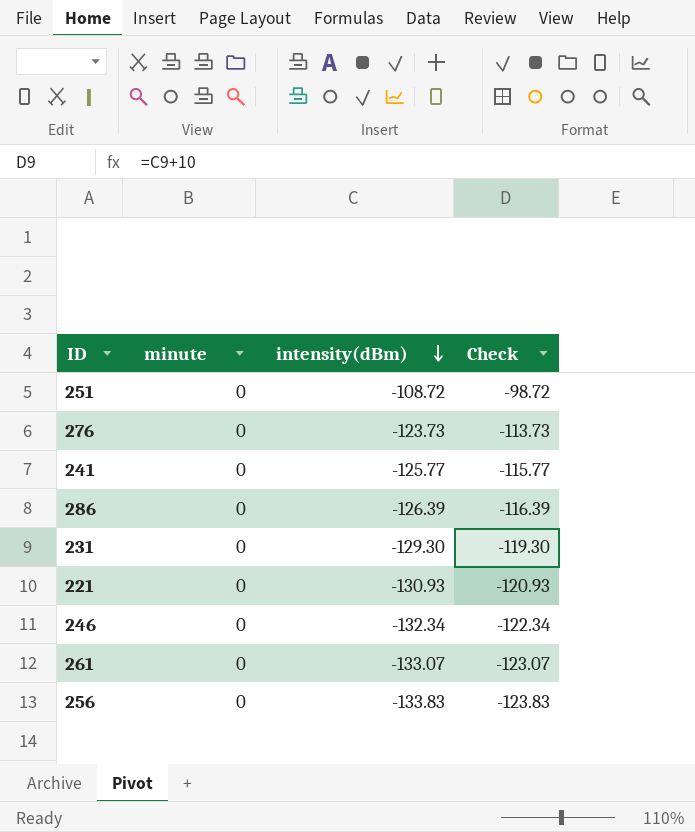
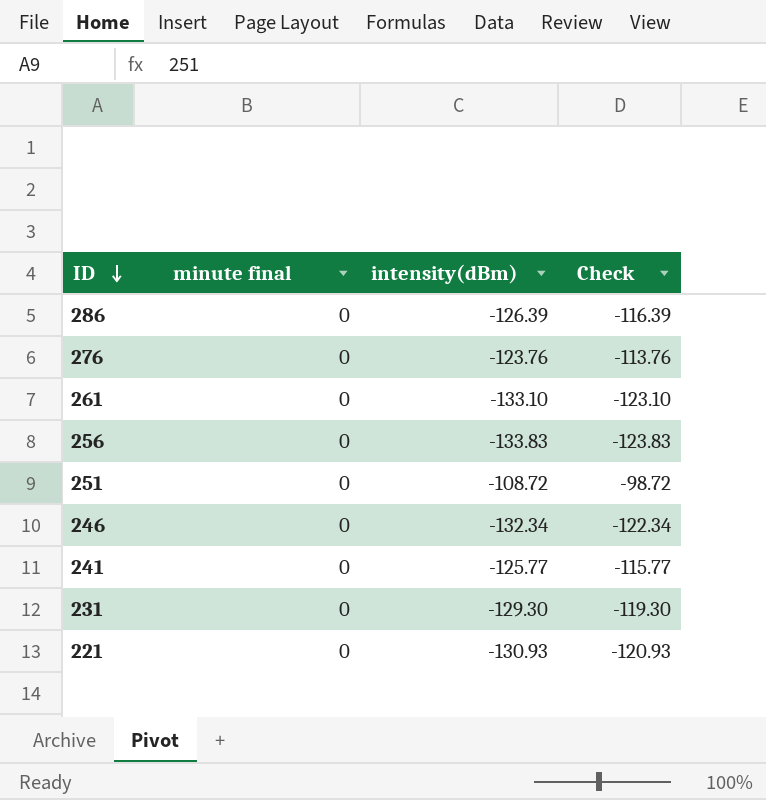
row order: intensity(dBm) descending -> ID descending
column name: minute -> minute final
276 | intensity(dBm): -123.73 -> -123.76
276 | Check: -113.73 -> -113.76
261 | intensity(dBm): -133.07 -> -133.10
261 | Check: -123.07 -> -123.10

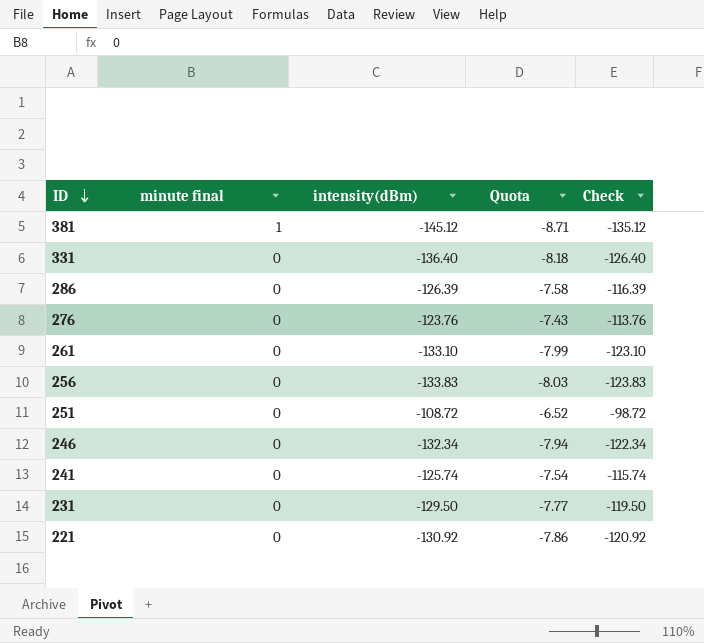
column Quota | formula: none -> [intensity(dBm)] * 0.06
row 381: none -> 1 | -145.12 | -8.71 | -135.12
row 331: none -> 0 | -136.40 | -8.18 | -126.40
241 | intensity(dBm): -125.77 -> -125.74
241 | Check: -115.77 -> -115.74
231 | intensity(dBm): -129.30 -> -129.50
231 | Check: -119.30 -> -119.50
221 | intensity(dBm): -130.93 -> -130.92
221 | Check: -120.93 -> -120.92

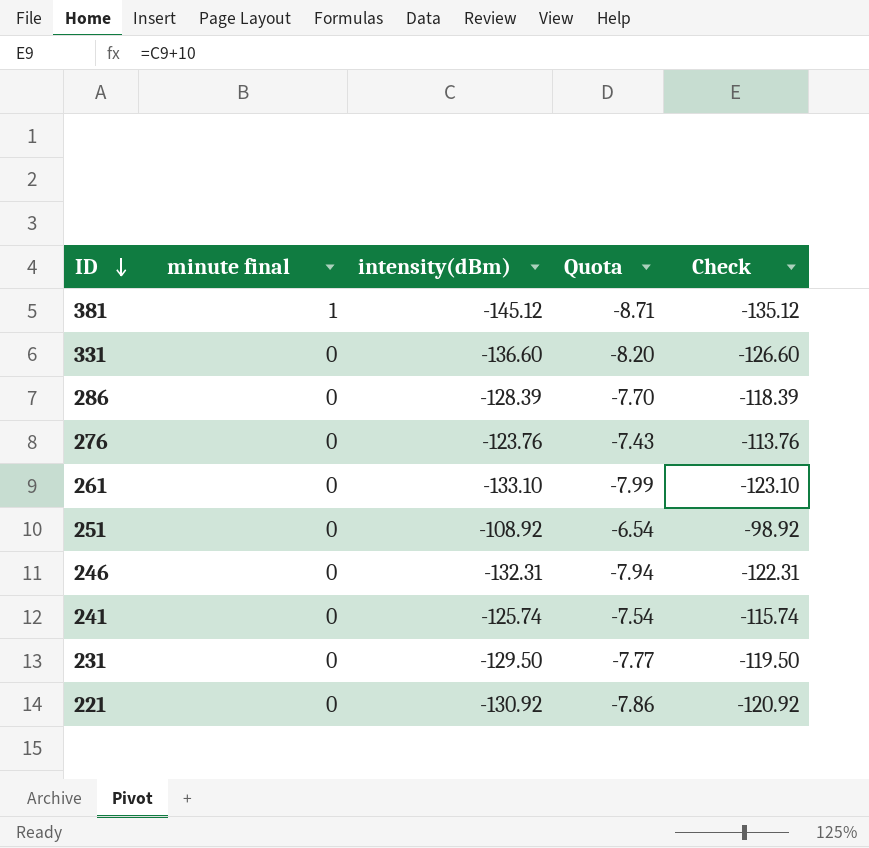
row 256: 0 | -133.83 | -8.03 | -123.83 -> none
331 | intensity(dBm): -136.40 -> -136.60
331 | Quota: -8.18 -> -8.20
331 | Check: -126.40 -> -126.60
286 | intensity(dBm): -126.39 -> -128.39
286 | Quota: -7.58 -> -7.70
286 | Check: -116.39 -> -118.39
251 | intensity(dBm): -108.72 -> -108.92
251 | Quota: -6.52 -> -6.54
251 | Check: -98.72 -> -98.92
246 | intensity(dBm): -132.34 -> -132.31
246 | Check: -122.34 -> -122.31

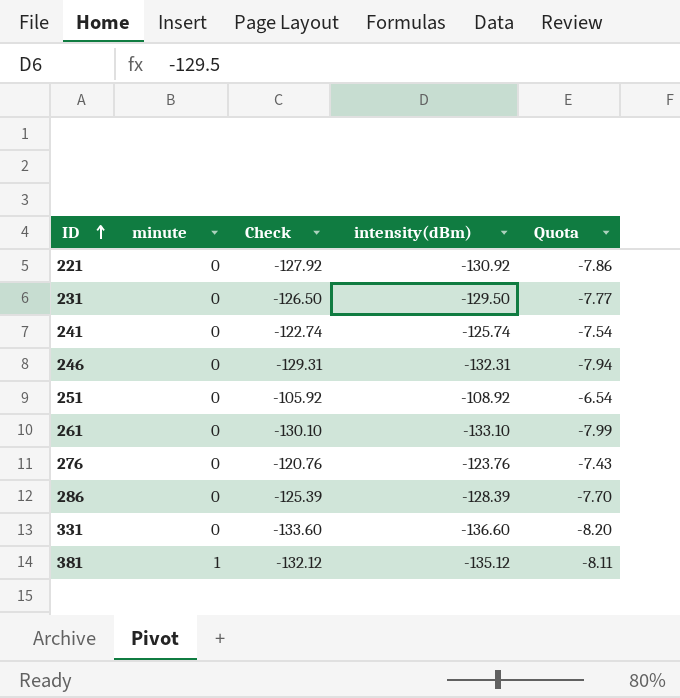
row order: ID descending -> ID ascending
column name: minute final -> minute
column Check | formula: [intensity(dBm)] + 10 -> [intensity(dBm)] + 3
column Check | position: 5 -> 3
381 | intensity(dBm): -145.12 -> -135.12
381 | Quota: -8.71 -> -8.11

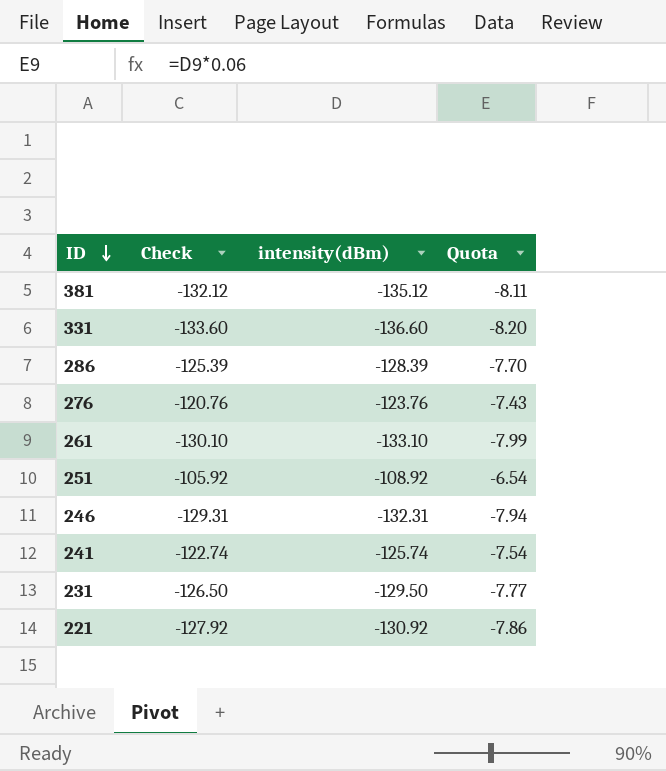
row order: ID ascending -> ID descending
column minute | position: 2 -> none

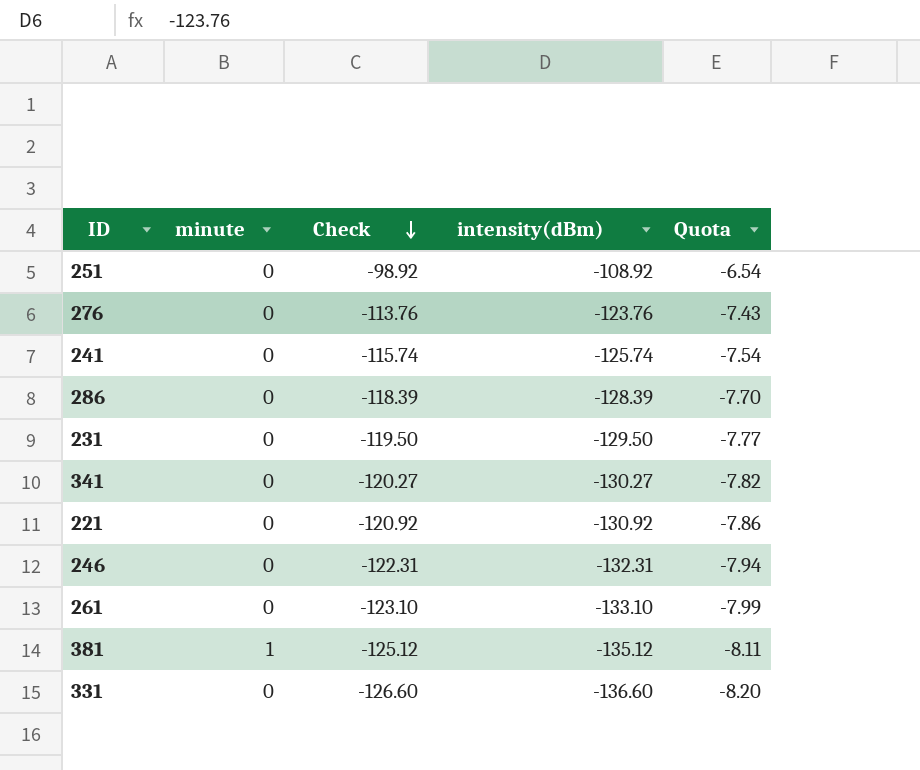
row order: ID descending -> Check descending
column minute | position: none -> 2
column Check | formula: [intensity(dBm)] + 3 -> [intensity(dBm)] + 10
row 341: none -> 0 | -120.27 | -130.27 | -7.82

